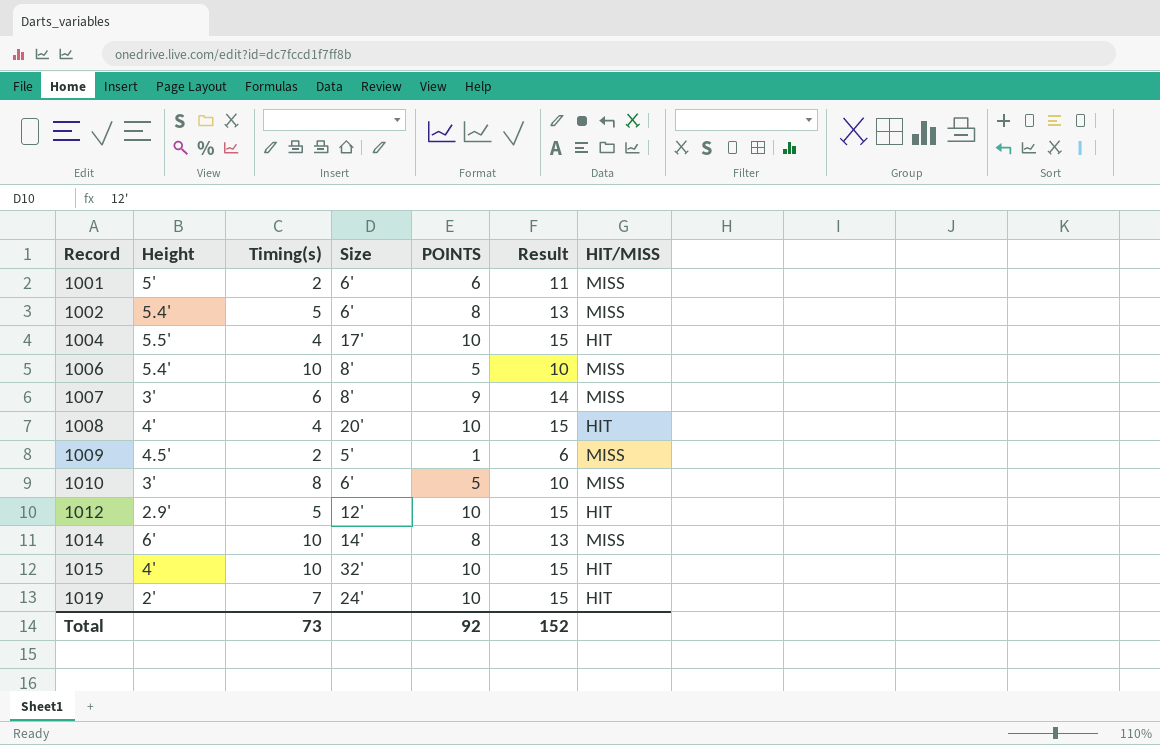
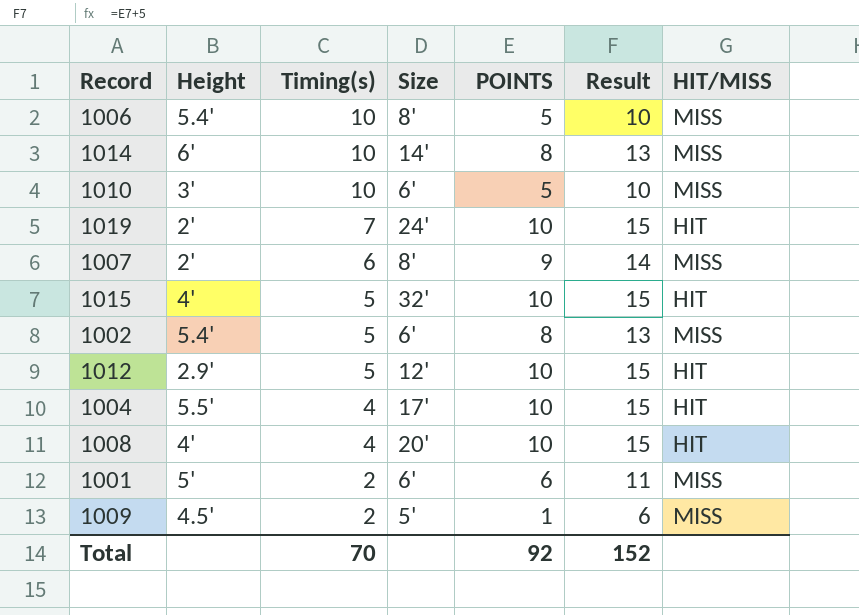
row order: Record ascending -> Timing(s) descending
1010 | Timing(s): 8 -> 10
1007 | Height: 3' -> 2'
1015 | Timing(s): 10 -> 5
Total | Timing(s): 73 -> 70

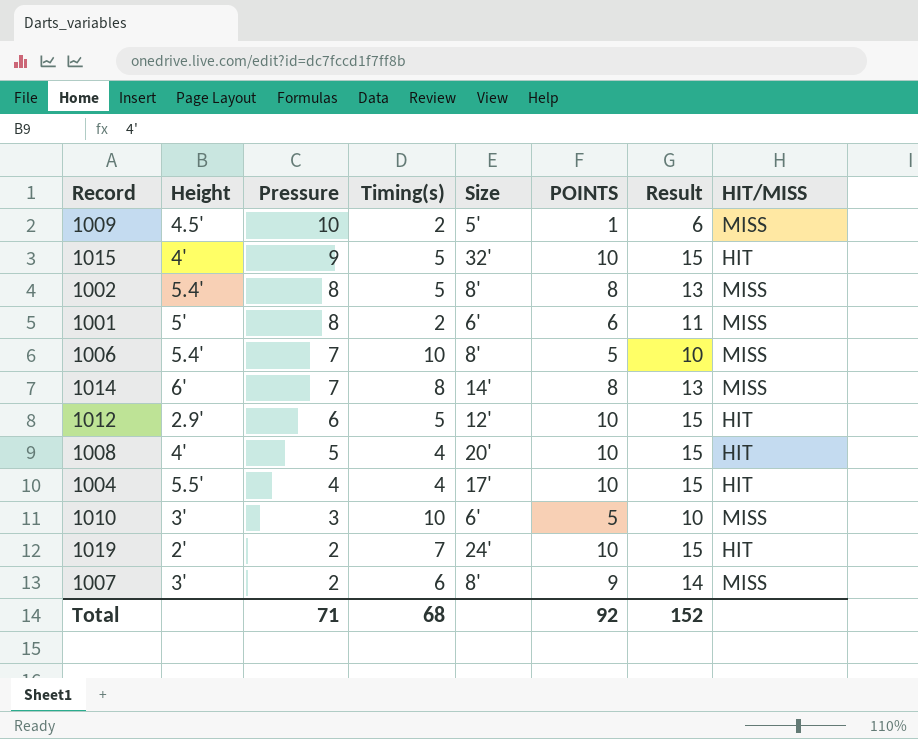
row order: Timing(s) descending -> Pressure descending
column Pressure | position: none -> 3
1002 | Size: 6' -> 8'
1014 | Timing(s): 10 -> 8
1007 | Height: 2' -> 3'
Total | Timing(s): 70 -> 68

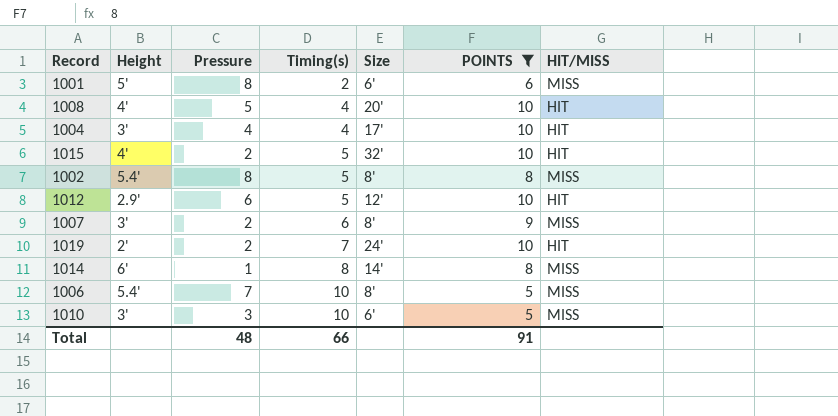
filter: none -> POINTS != 1
row order: Pressure descending -> Timing(s) ascending
column Result | formula: [POINTS] + 5 -> none
1004 | Height: 5.5' -> 3'
1015 | Pressure: 9 -> 2
1014 | Pressure: 7 -> 1
Total | Pressure: 71 -> 48
Total | Timing(s): 68 -> 66
Total | POINTS: 92 -> 91

